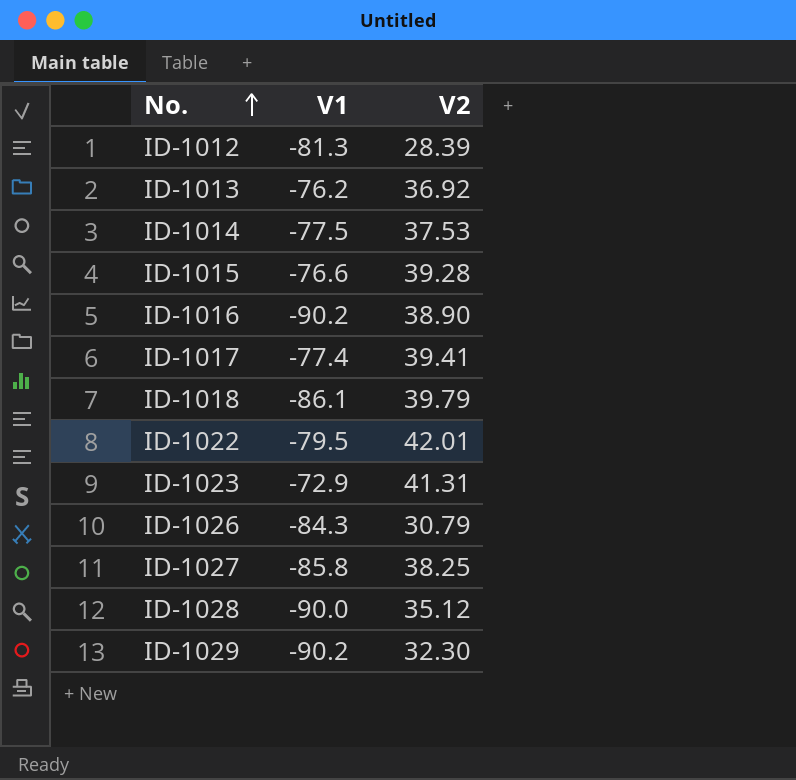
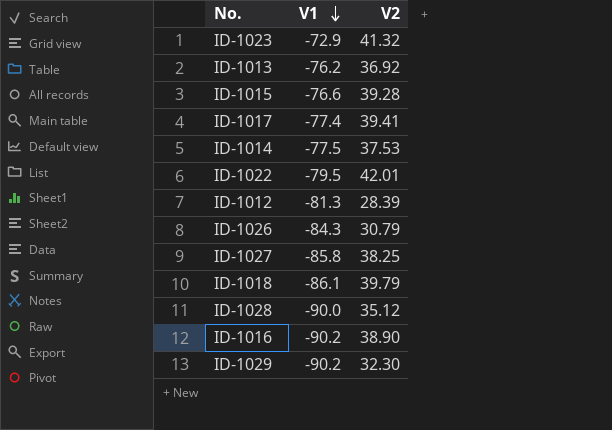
row order: No. ascending -> V1 descending
ID-1023 | V2: 41.31 -> 41.32

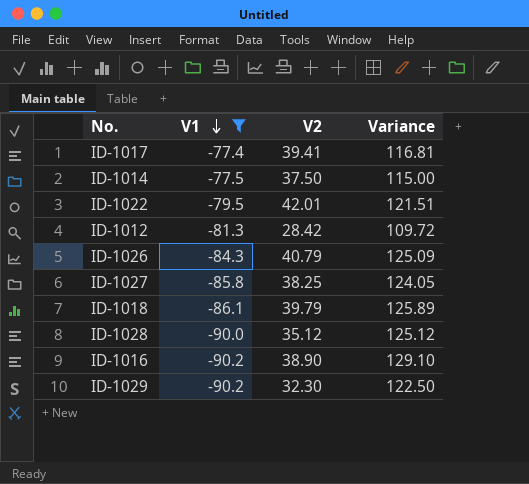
filter: none -> V1 <= -77.4
column Variance | formula: none -> [V2] - [V1]
ID-1014 | V2: 37.53 -> 37.50
ID-1012 | V2: 28.39 -> 28.42
ID-1026 | V2: 30.79 -> 40.79

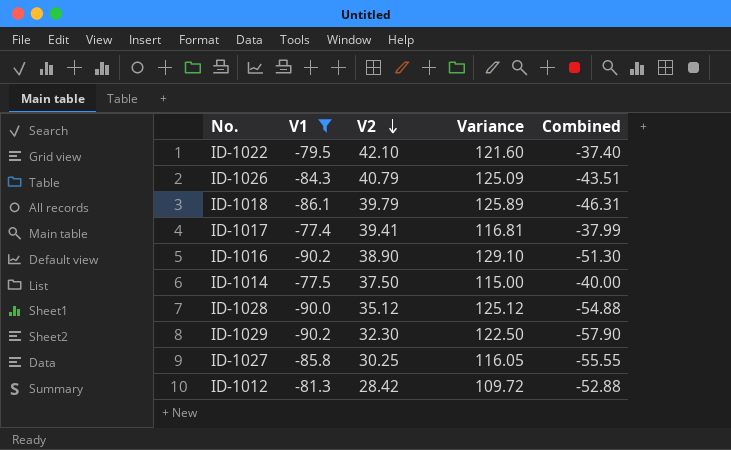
row order: V1 descending -> V2 descending
column Combined | formula: none -> [V1] + [V2]
ID-1022 | V2: 42.01 -> 42.10
ID-1022 | Variance: 121.51 -> 121.60
ID-1027 | V2: 38.25 -> 30.25
ID-1027 | Variance: 124.05 -> 116.05

